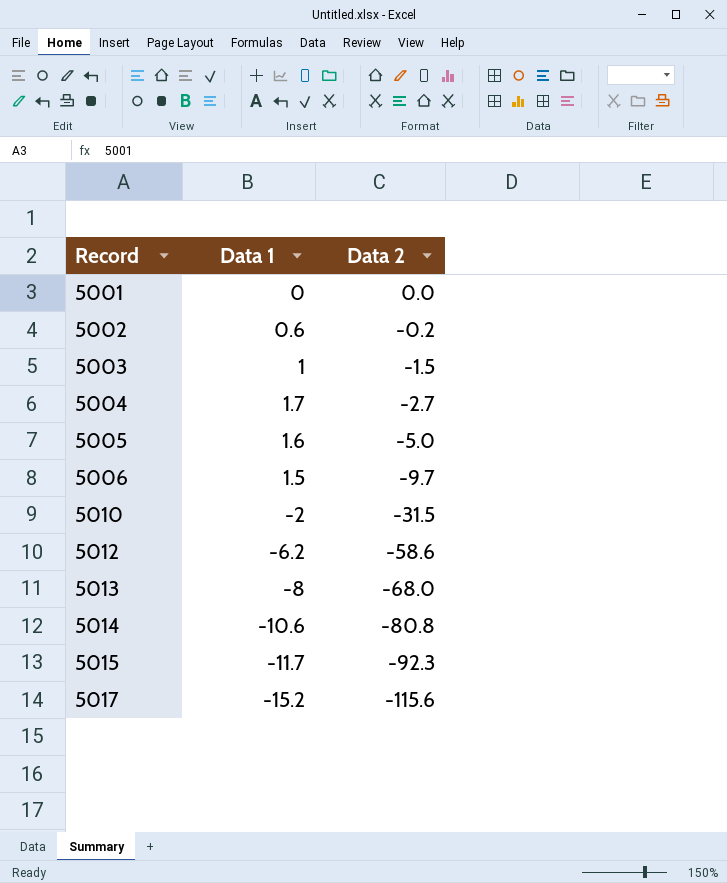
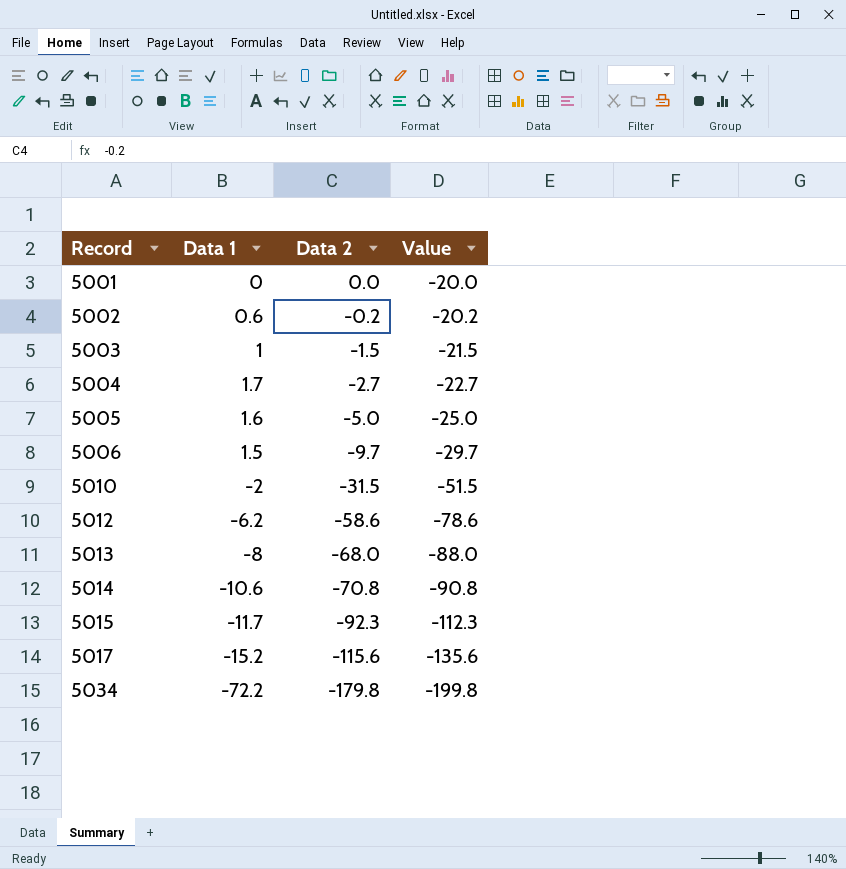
column Value | formula: none -> [Data 2] - 20
5014 | Data 2: -80.8 -> -70.8
row 5034: none -> -72.2 | -179.8 | -199.8

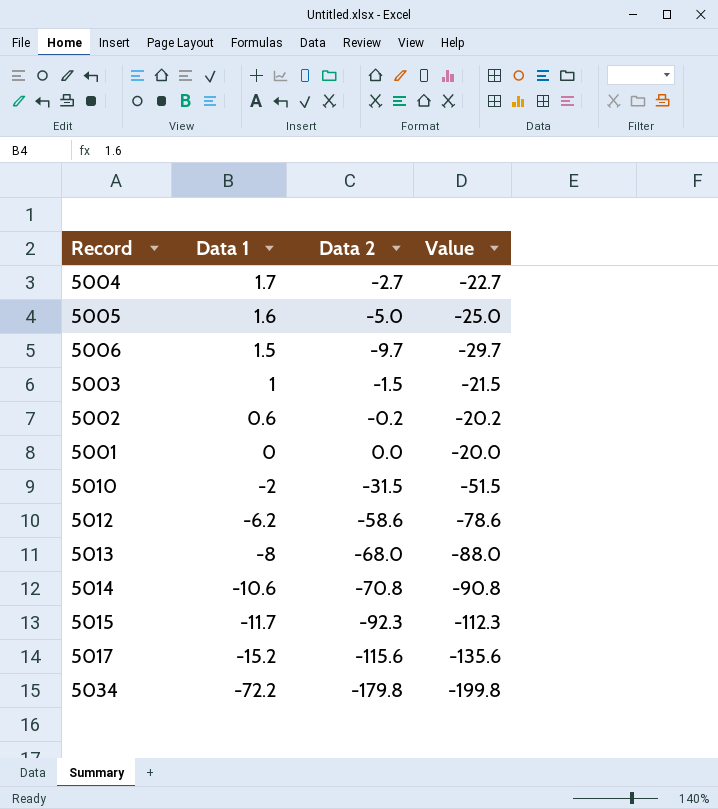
row order: Record ascending -> Data 1 descending

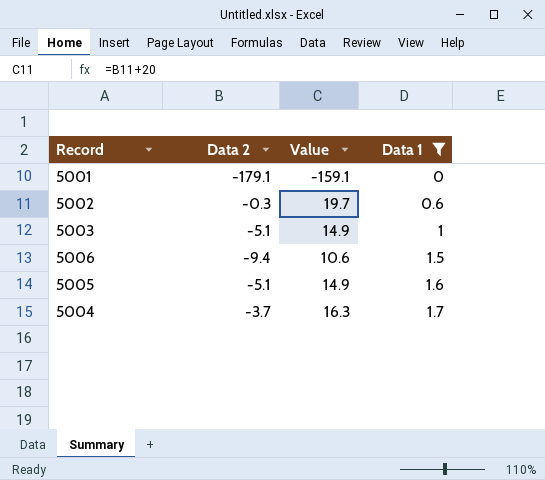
filter: none -> Data 1 >= 0
row order: Data 1 descending -> Data 1 ascending
column Value | formula: [Data 2] - 20 -> [Data 2] + 20
column Data 1 | position: 2 -> 4
5001 | Data 2: 0.0 -> -179.1
5002 | Data 2: -0.2 -> -0.3
5003 | Data 2: -1.5 -> -5.1
5006 | Data 2: -9.7 -> -9.4
5005 | Data 2: -5.0 -> -5.1
5004 | Data 2: -2.7 -> -3.7

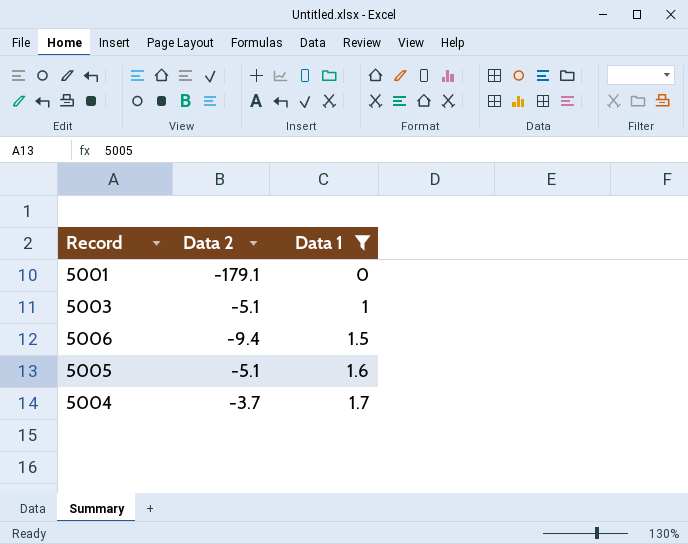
column Value | formula: [Data 2] + 20 -> none
row 5002: -0.3 | 19.7 | 0.6 -> none

